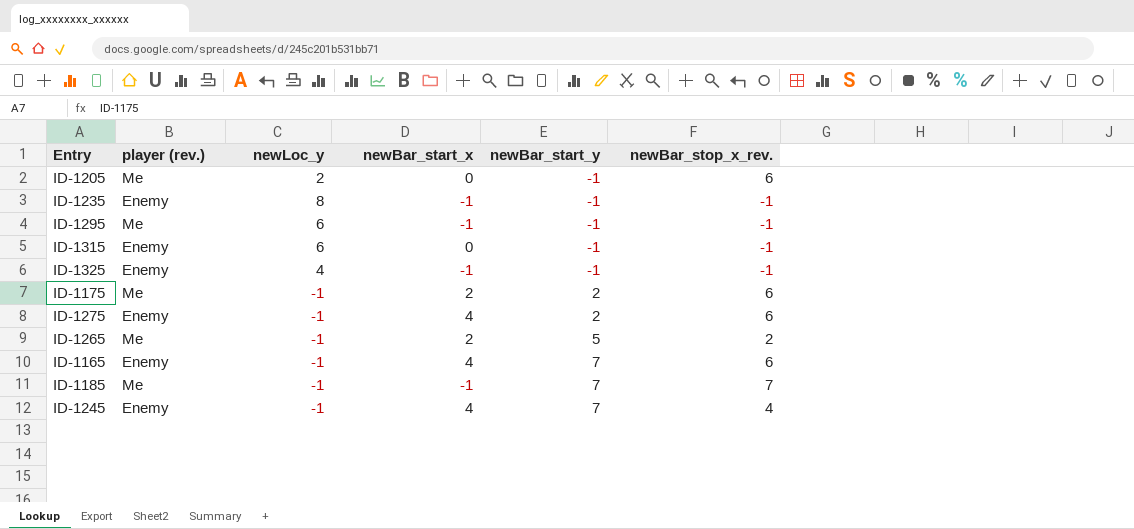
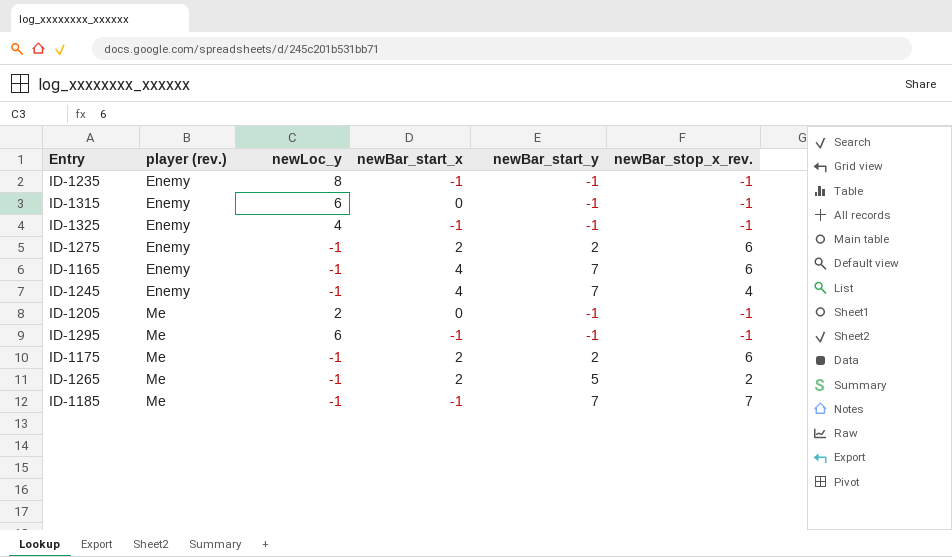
row order: newBar_start_y ascending -> player (rev.) ascending
ID-1275 | newBar_start_x: 4 -> 2
ID-1205 | newBar_stop_x_rev.: 6 -> -1

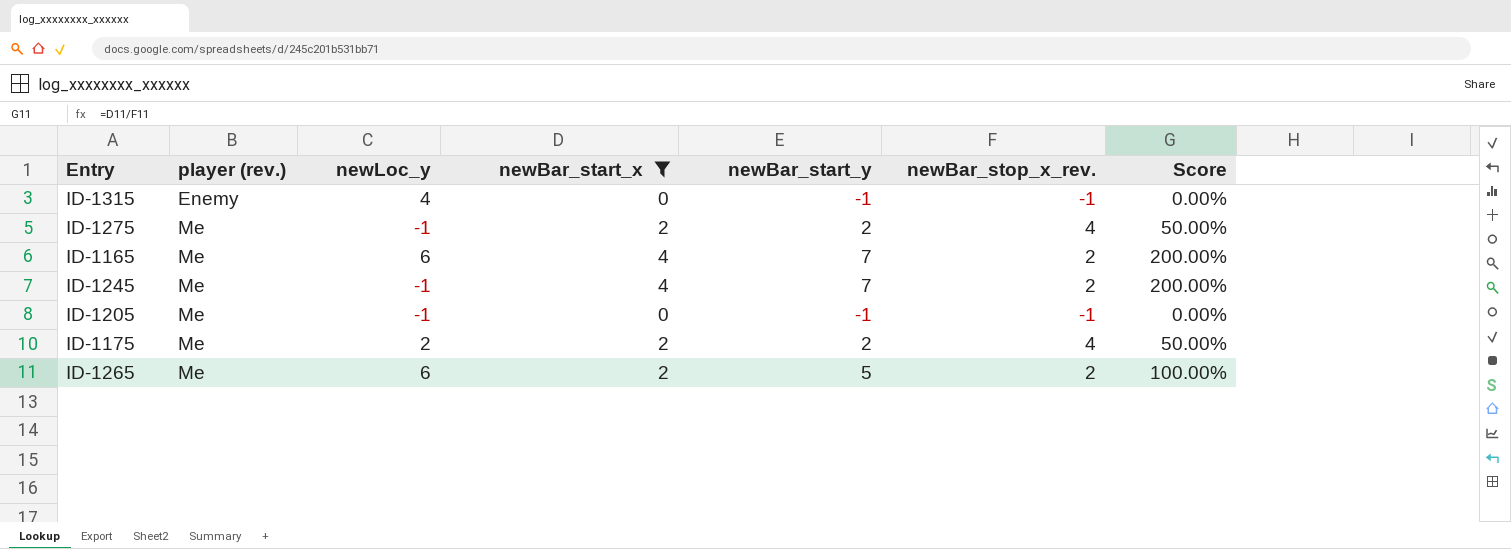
filter: none -> newBar_start_x != -1
column Score | formula: none -> [newBar_start_x] / [newBar_stop_x_rev.]
ID-1315 | newLoc_y: 6 -> 4
ID-1275 | player (rev.): Enemy -> Me
ID-1275 | newBar_stop_x_rev.: 6 -> 4
ID-1165 | player (rev.): Enemy -> Me
ID-1165 | newLoc_y: -1 -> 6
ID-1165 | newBar_stop_x_rev.: 6 -> 2
ID-1245 | player (rev.): Enemy -> Me
ID-1245 | newBar_stop_x_rev.: 4 -> 2
ID-1205 | newLoc_y: 2 -> -1
ID-1175 | newLoc_y: -1 -> 2
ID-1175 | newBar_stop_x_rev.: 6 -> 4
ID-1265 | newLoc_y: -1 -> 6

